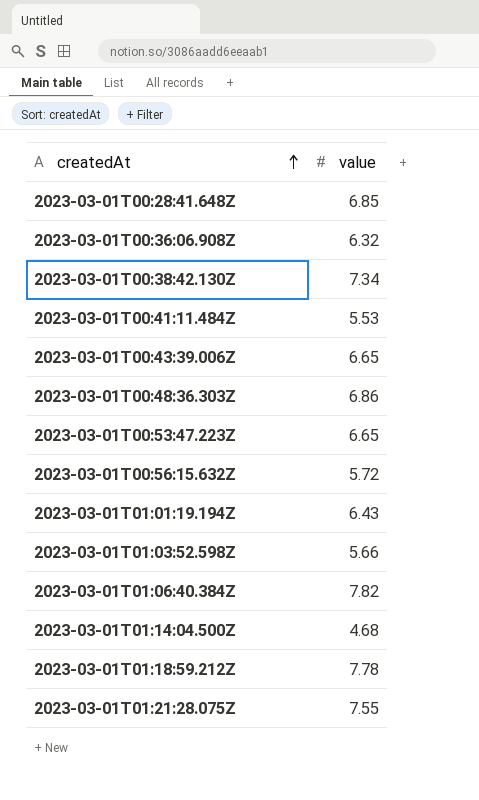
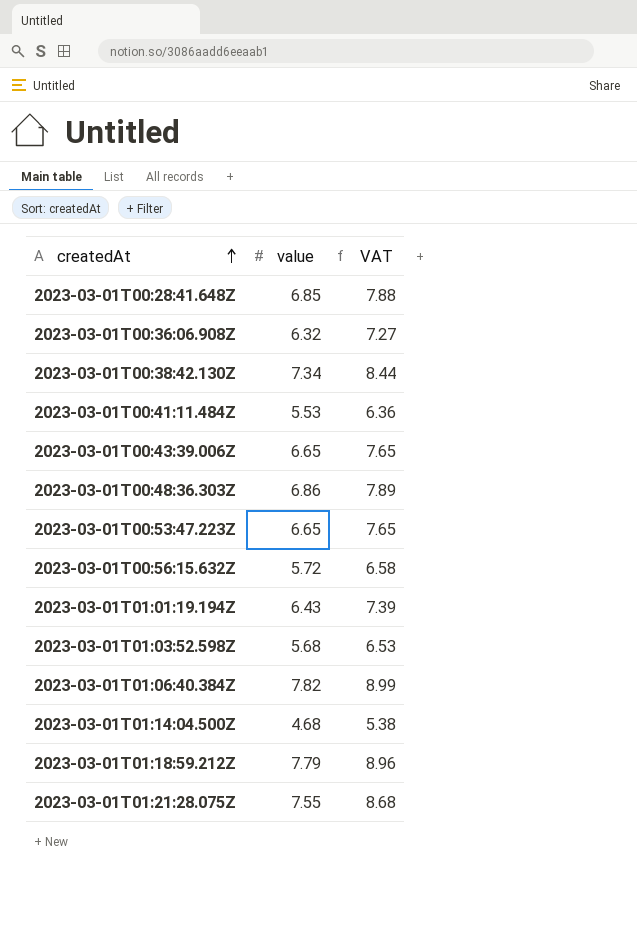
column VAT | formula: none -> [value] * 1.15
2023-03-01T01:03:52.598Z | value: 5.66 -> 5.68
2023-03-01T01:18:59.212Z | value: 7.78 -> 7.79

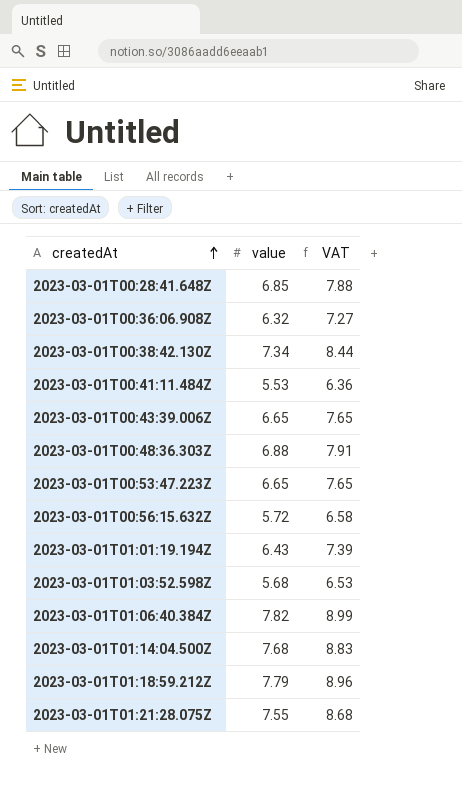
2023-03-01T00:48:36.303Z | value: 6.86 -> 6.88
2023-03-01T00:48:36.303Z | VAT: 7.89 -> 7.91
2023-03-01T01:14:04.500Z | value: 4.68 -> 7.68
2023-03-01T01:14:04.500Z | VAT: 5.38 -> 8.83

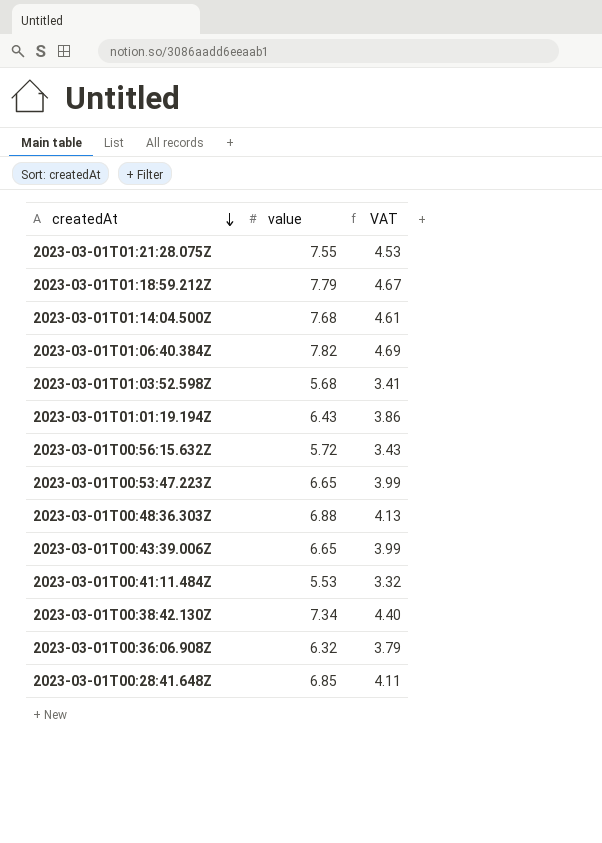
row order: createdAt ascending -> createdAt descending
column VAT | formula: [value] * 1.15 -> [value] * 0.6

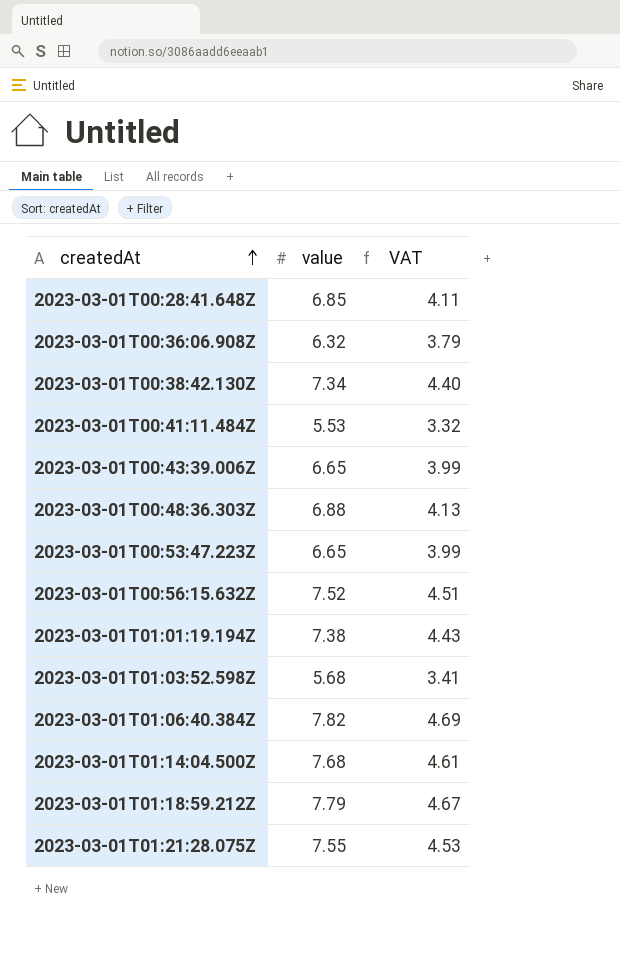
row order: createdAt descending -> createdAt ascending
2023-03-01T00:56:15.632Z | value: 5.72 -> 7.52
2023-03-01T00:56:15.632Z | VAT: 3.43 -> 4.51
2023-03-01T01:01:19.194Z | value: 6.43 -> 7.38
2023-03-01T01:01:19.194Z | VAT: 3.86 -> 4.43

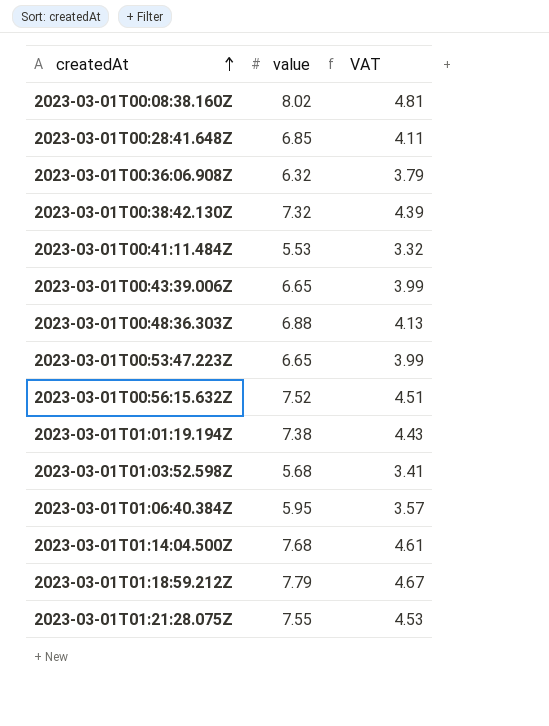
row 2023-03-01T00:08:38.160Z: none -> 8.02 | 4.81
2023-03-01T00:38:42.130Z | value: 7.34 -> 7.32
2023-03-01T00:38:42.130Z | VAT: 4.40 -> 4.39
2023-03-01T01:06:40.384Z | value: 7.82 -> 5.95
2023-03-01T01:06:40.384Z | VAT: 4.69 -> 3.57

